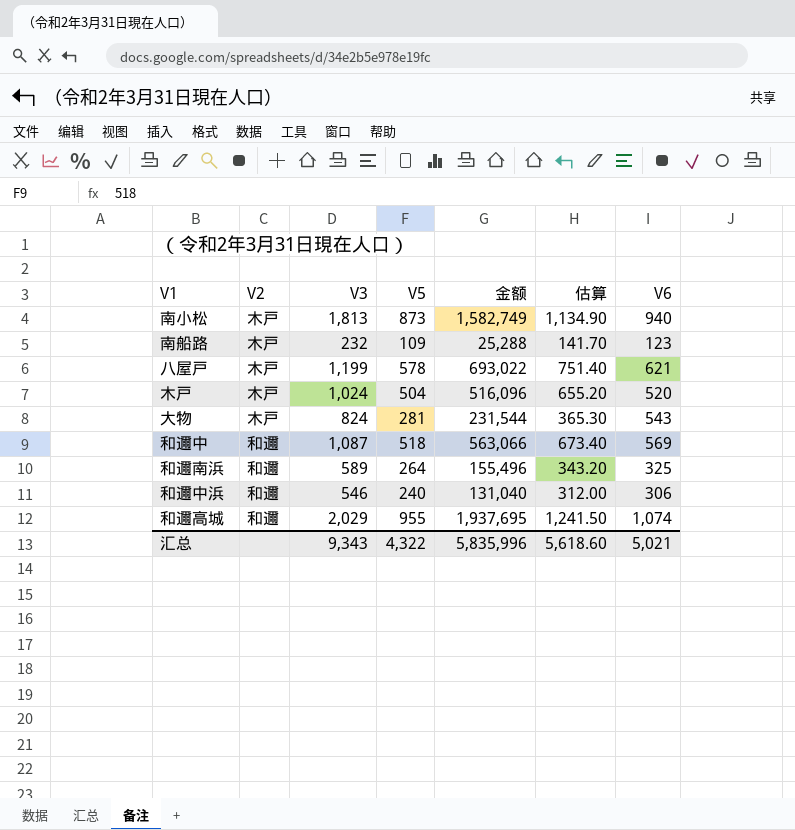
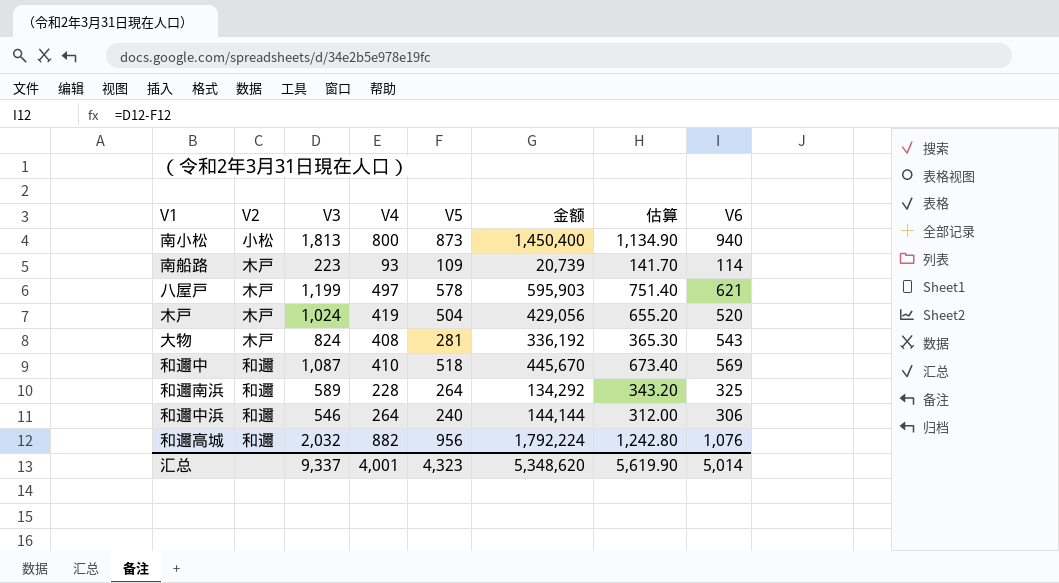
column V4 | position: none -> 4
column 金额 | formula: [V3] * [V5] -> [V3] * [V4]
南小松 | V2: 木戸 -> 小松
南船路 | V3: 232 -> 223
南船路 | V6: 123 -> 114
和邇高城 | V3: 2,029 -> 2,032
和邇高城 | V5: 955 -> 956
和邇高城 | 估算: 1,241.50 -> 1,242.80
和邇高城 | V6: 1,074 -> 1,076
汇总 | V3: 9,343 -> 9,337
汇总 | V5: 4,322 -> 4,323
汇总 | 金额: 5,835,996 -> 5,348,620
汇总 | 估算: 5,618.60 -> 5,619.90
汇总 | V6: 5,021 -> 5,014

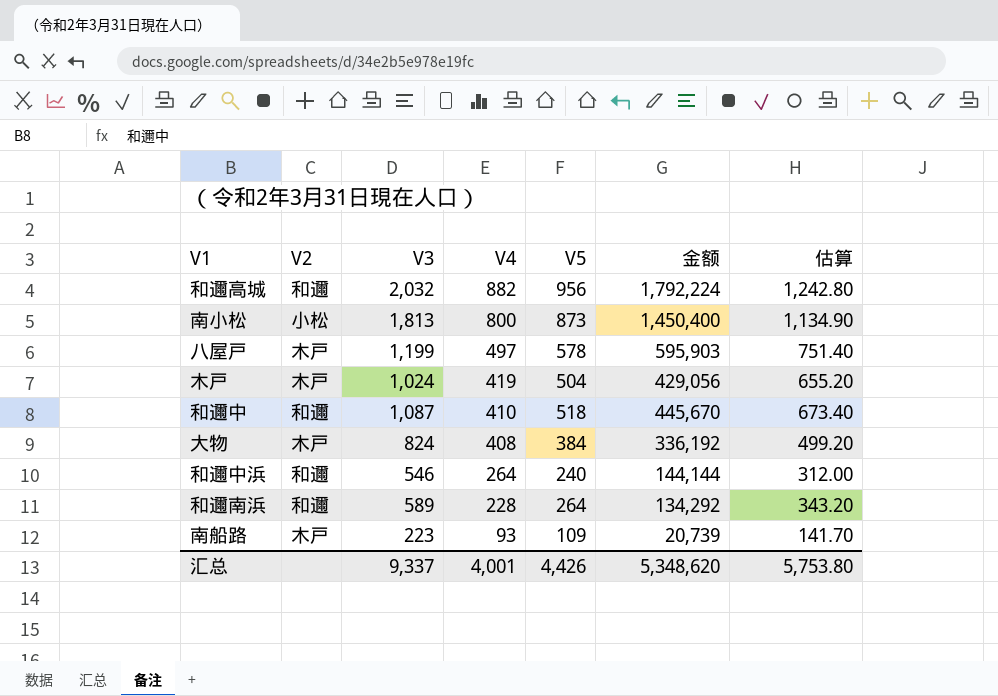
row order: none -> V4 descending
column V6 | formula: [V3] - [V5] -> none
大物 | V5: 281 -> 384
大物 | 估算: 365.30 -> 499.20
汇总 | V5: 4,323 -> 4,426
汇总 | 估算: 5,619.90 -> 5,753.80

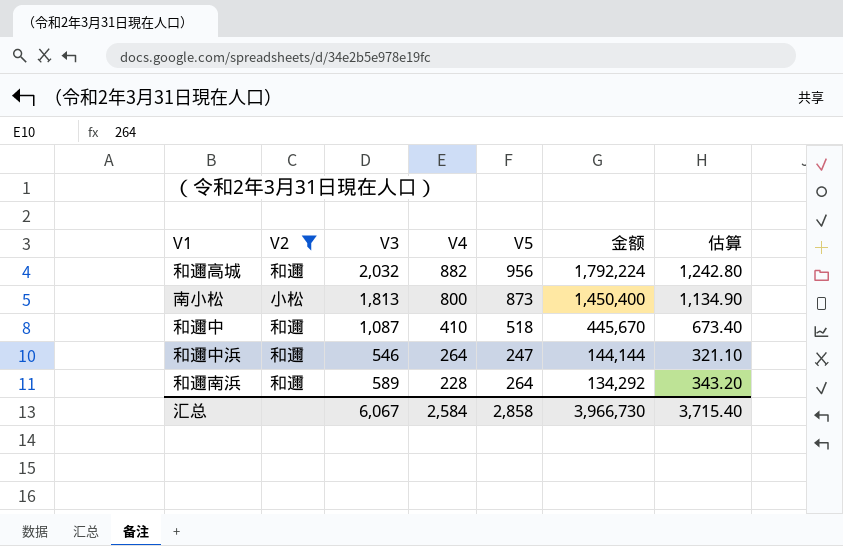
filter: none -> V2 != 木戸
和邇中浜 | V5: 240 -> 247
和邇中浜 | 估算: 312.00 -> 321.10
汇总 | V3: 9,337 -> 6,067
汇总 | V4: 4,001 -> 2,584
汇总 | V5: 4,426 -> 2,858
汇总 | 金额: 5,348,620 -> 3,966,730
汇总 | 估算: 5,753.80 -> 3,715.40

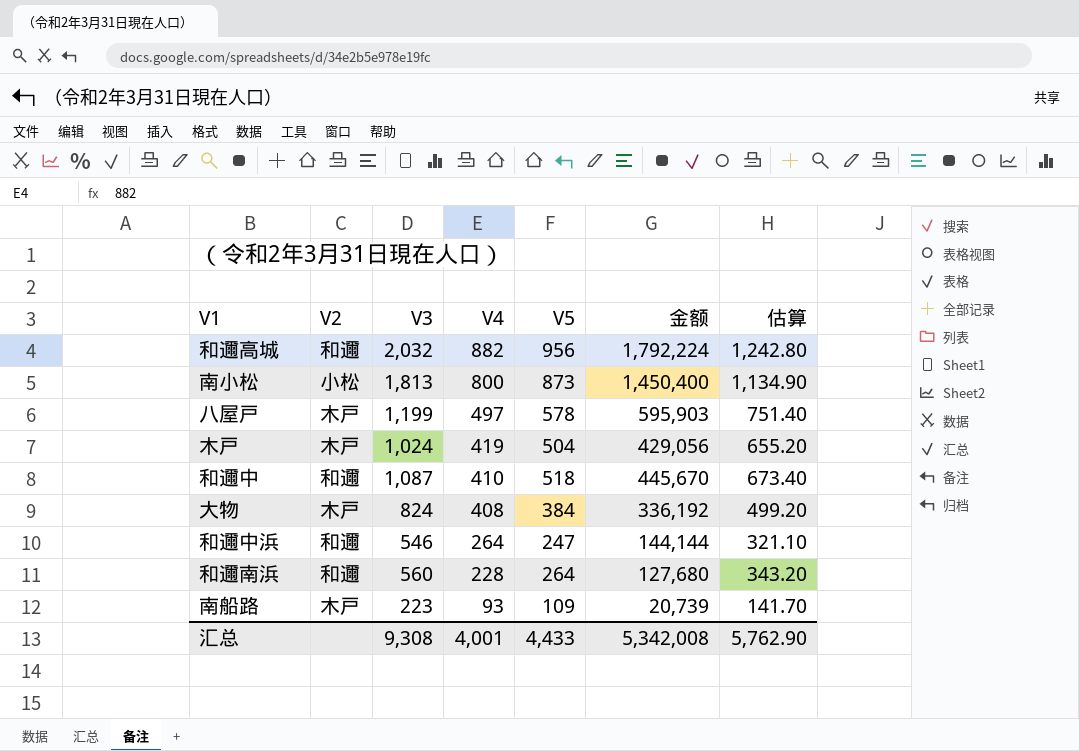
filter: V2 != 木戸 -> none
和邇南浜 | V3: 589 -> 560
和邇南浜 | 金额: 134,292 -> 127,680
汇总 | V3: 6,067 -> 9,308
汇总 | V4: 2,584 -> 4,001
汇总 | V5: 2,858 -> 4,433
汇总 | 金额: 3,966,730 -> 5,342,008
汇总 | 估算: 3,715.40 -> 5,762.90

